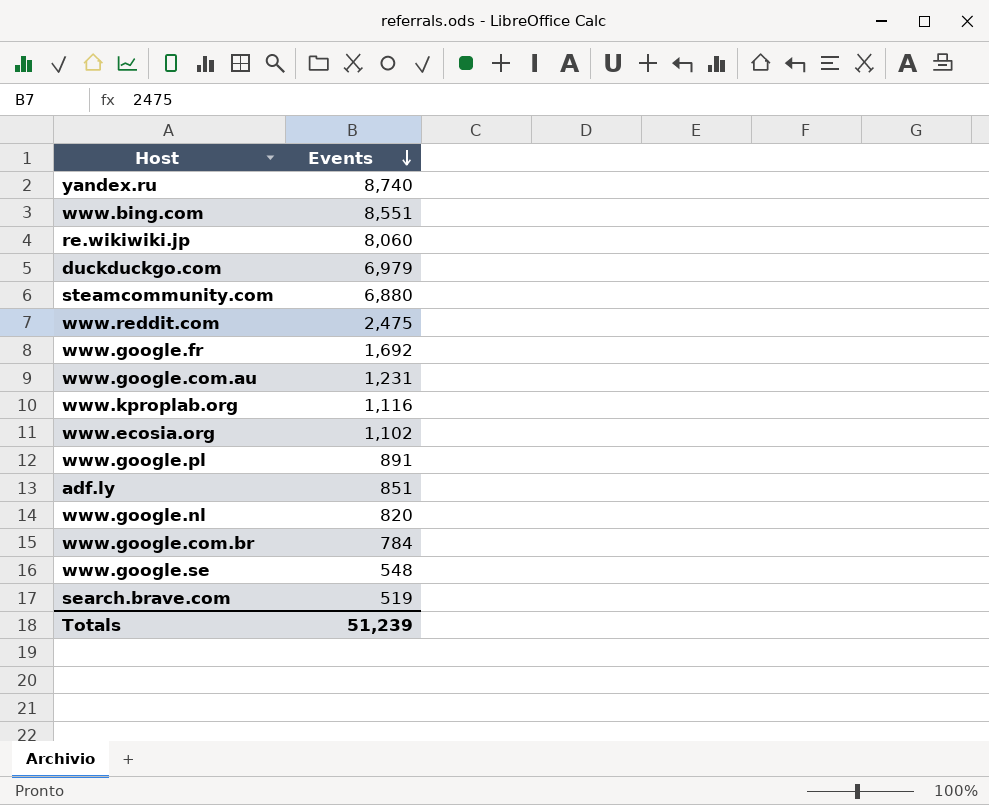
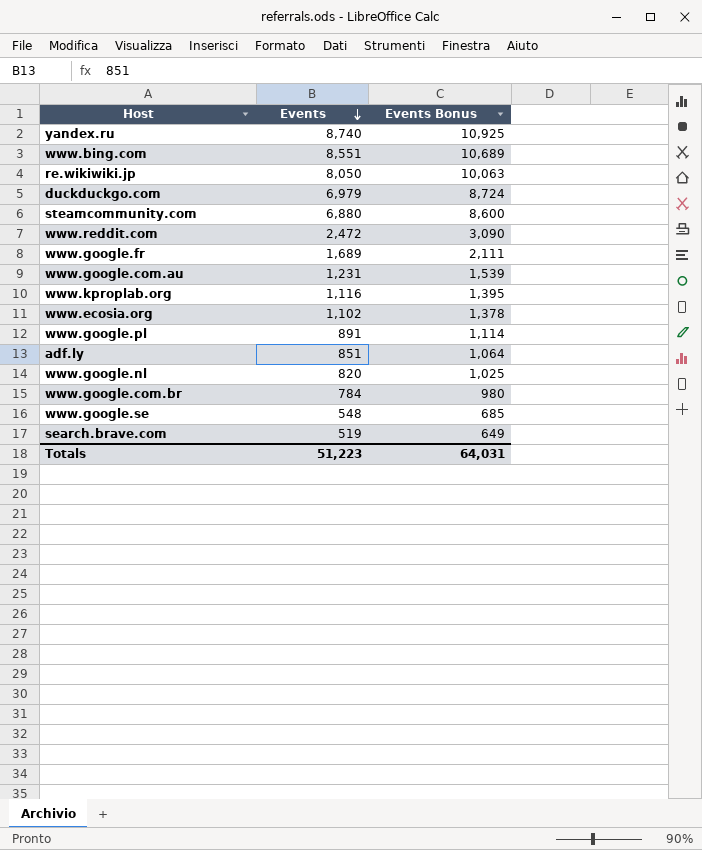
column Events Bonus | formula: none -> [Events] * 1.25
re.wikiwiki.jp | Events: 8,060 -> 8,050
www.reddit.com | Events: 2,475 -> 2,472
www.google.fr | Events: 1,692 -> 1,689
Totals | Events: 51,239 -> 51,223

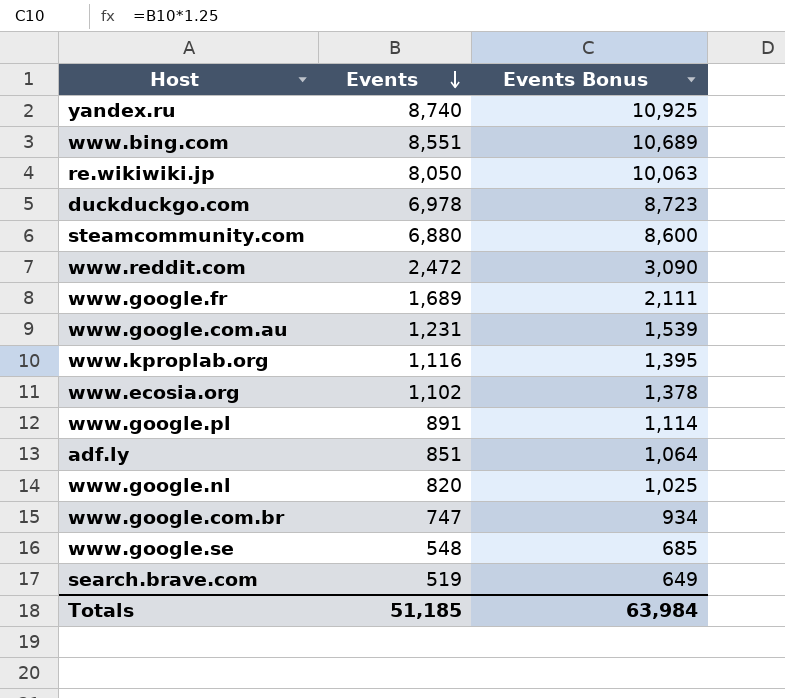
duckduckgo.com | Events: 6,979 -> 6,978
duckduckgo.com | Events Bonus: 8,724 -> 8,723
www.google.com.br | Events: 784 -> 747
www.google.com.br | Events Bonus: 980 -> 934
Totals | Events: 51,223 -> 51,185
Totals | Events Bonus: 64,031 -> 63,984

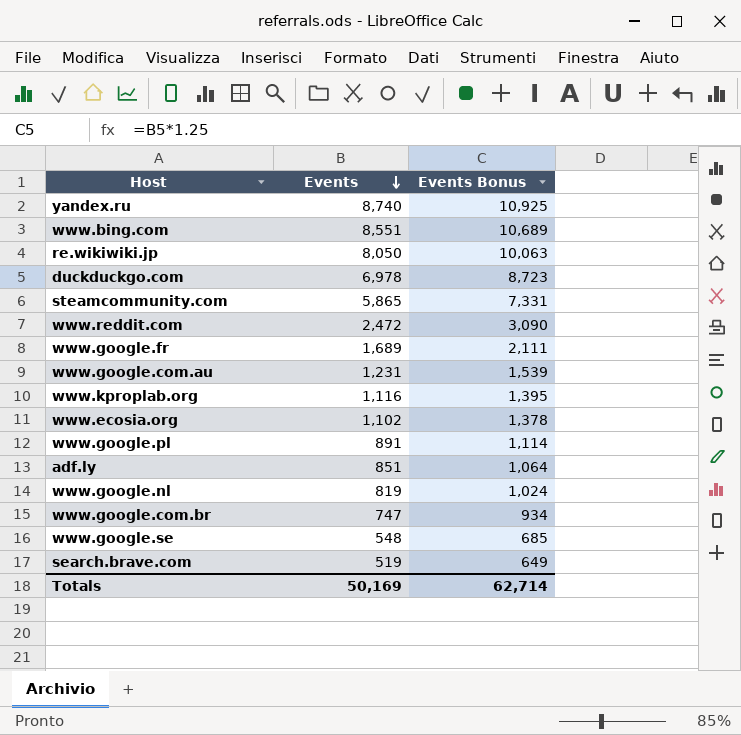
steamcommunity.com | Events: 6,880 -> 5,865
steamcommunity.com | Events Bonus: 8,600 -> 7,331
www.google.nl | Events: 820 -> 819
www.google.nl | Events Bonus: 1,025 -> 1,024
Totals | Events: 51,185 -> 50,169
Totals | Events Bonus: 63,984 -> 62,714

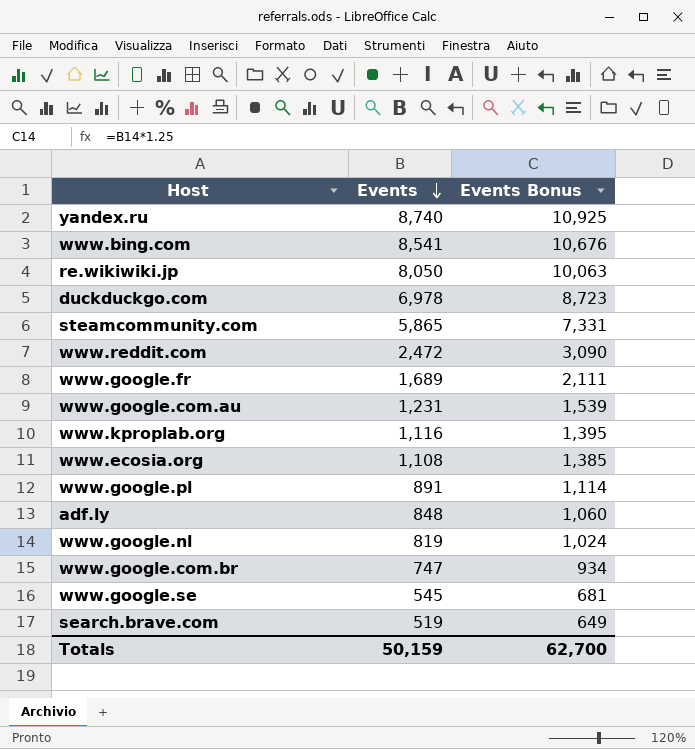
www.bing.com | Events: 8,551 -> 8,541
www.bing.com | Events Bonus: 10,689 -> 10,676
www.ecosia.org | Events: 1,102 -> 1,108
www.ecosia.org | Events Bonus: 1,378 -> 1,385
adf.ly | Events: 851 -> 848
adf.ly | Events Bonus: 1,064 -> 1,060
www.google.se | Events: 548 -> 545
www.google.se | Events Bonus: 685 -> 681
Totals | Events: 50,169 -> 50,159
Totals | Events Bonus: 62,714 -> 62,700

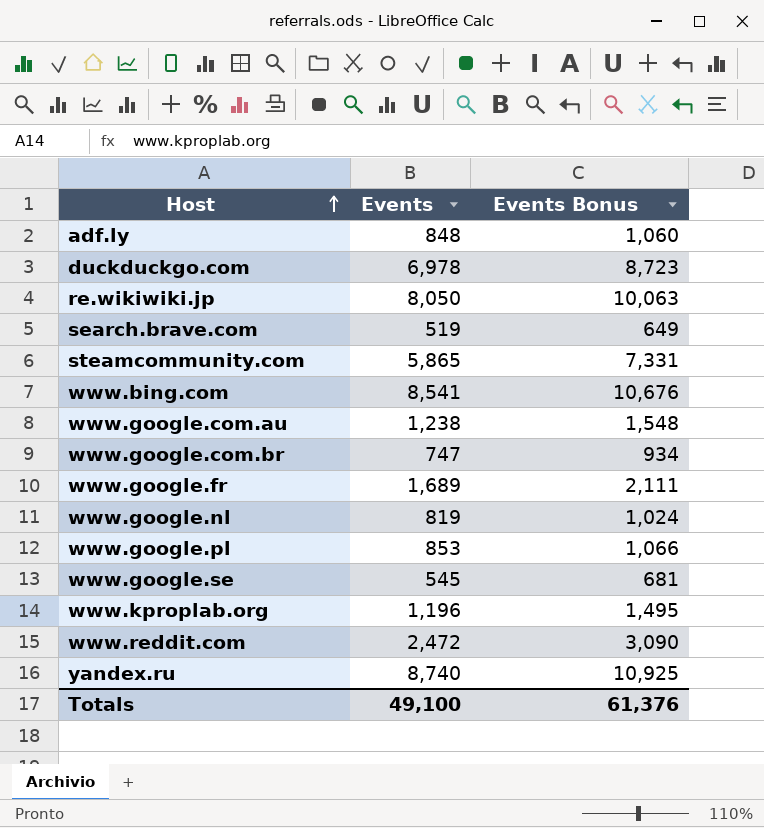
row order: Events descending -> Host ascending
row www.ecosia.org: 1,108 | 1,385 -> none
www.google.com.au | Events: 1,231 -> 1,238
www.google.com.au | Events Bonus: 1,539 -> 1,548
www.google.pl | Events: 891 -> 853
www.google.pl | Events Bonus: 1,114 -> 1,066
www.kproplab.org | Events: 1,116 -> 1,196
www.kproplab.org | Events Bonus: 1,395 -> 1,495
Totals | Events: 50,159 -> 49,100
Totals | Events Bonus: 62,700 -> 61,376

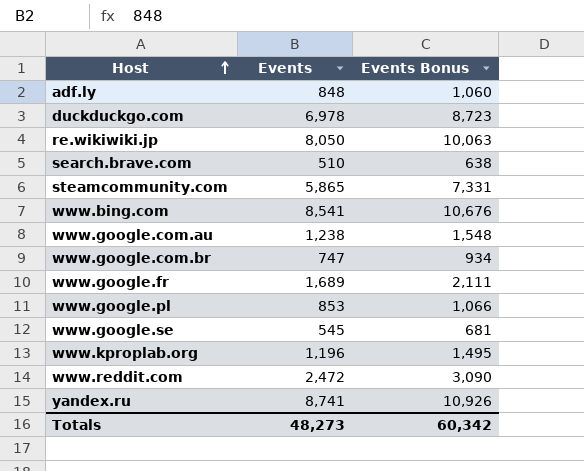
row www.google.nl: 819 | 1,024 -> none
search.brave.com | Events: 519 -> 510
search.brave.com | Events Bonus: 649 -> 638
yandex.ru | Events: 8,740 -> 8,741
yandex.ru | Events Bonus: 10,925 -> 10,926
Totals | Events: 49,100 -> 48,273
Totals | Events Bonus: 61,376 -> 60,342

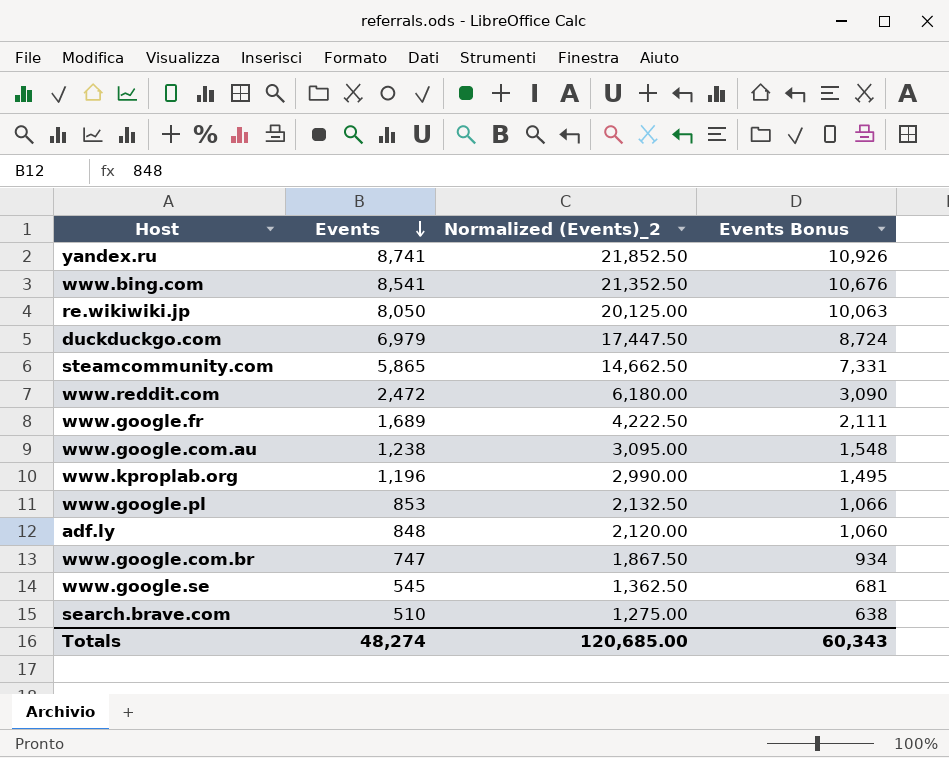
row order: Host ascending -> Events descending
column Normalized (Events)_2 | formula: none -> [Events] * 2.5
duckduckgo.com | Events: 6,978 -> 6,979
duckduckgo.com | Events Bonus: 8,723 -> 8,724
Totals | Events: 48,273 -> 48,274
Totals | Events Bonus: 60,342 -> 60,343

